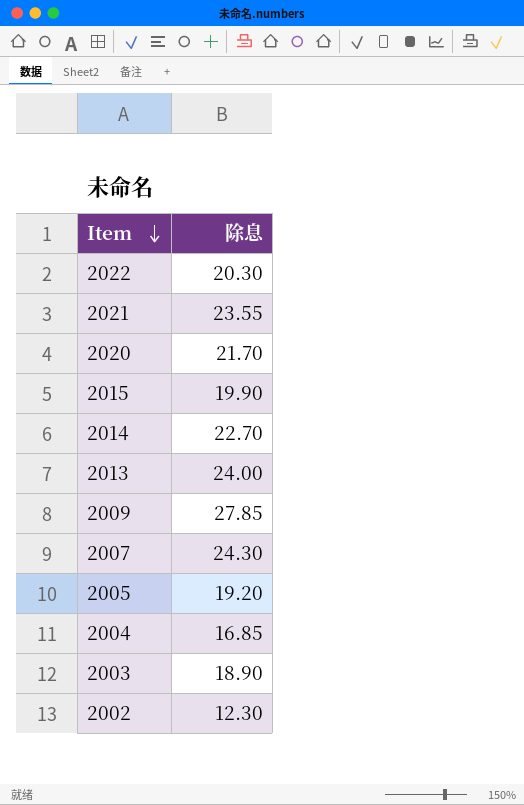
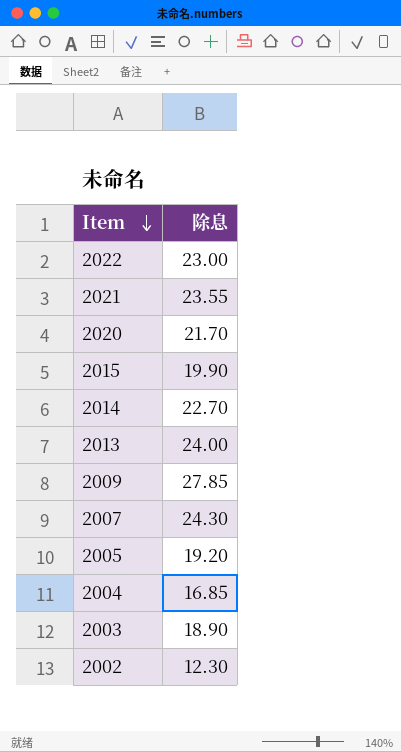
2022 | 除息: 20.30 -> 23.00

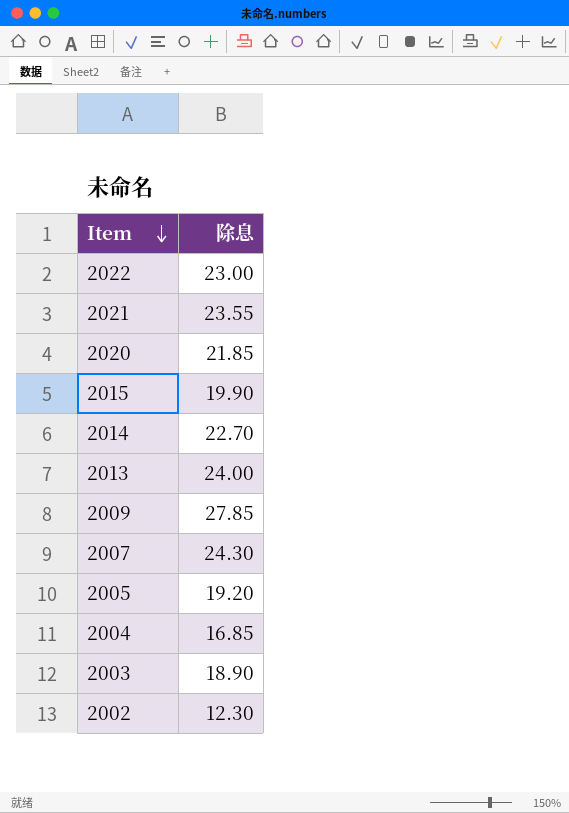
2020 | 除息: 21.70 -> 21.85

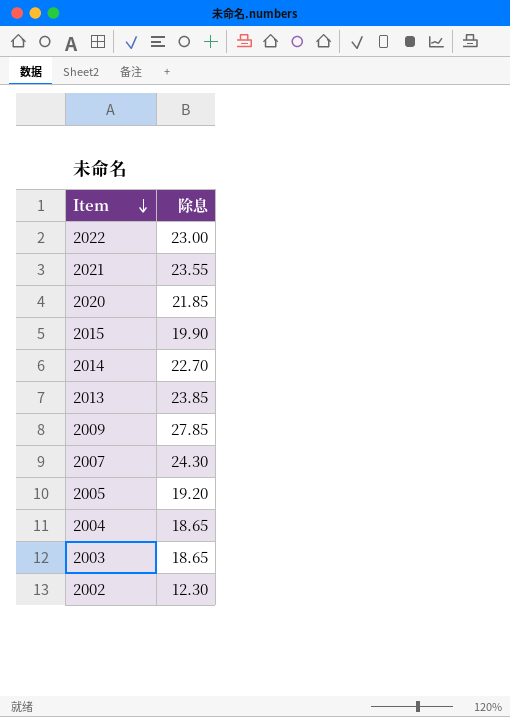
2013 | 除息: 24.00 -> 23.85
2004 | 除息: 16.85 -> 18.65
2003 | 除息: 18.90 -> 18.65

